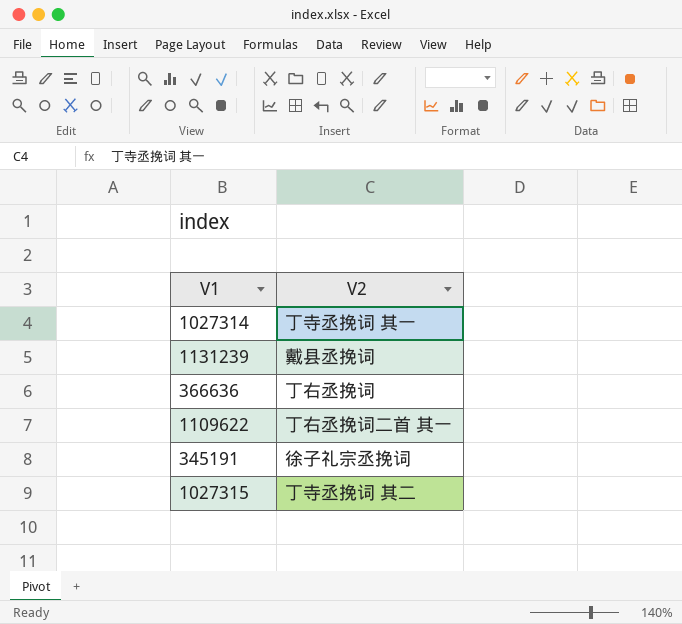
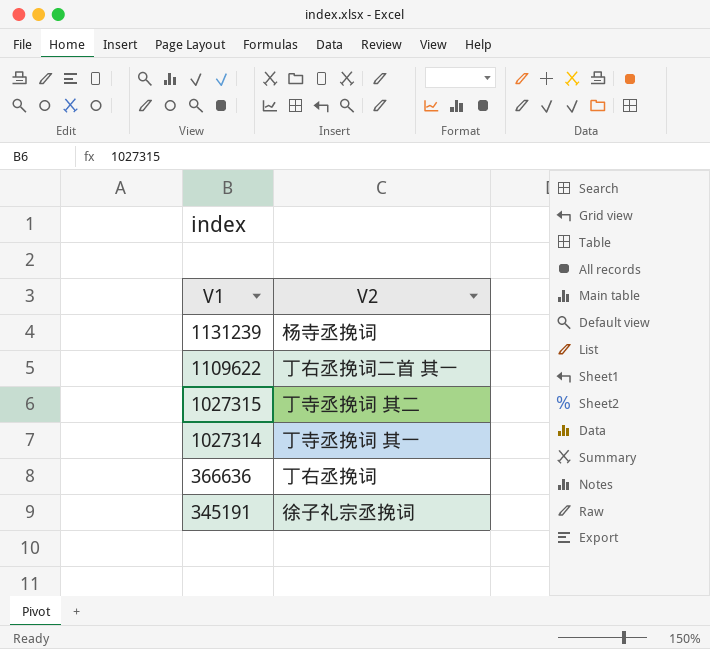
row order: none -> V1 descending
1131239 | V2: 戴县丞挽词 -> 杨寺丞挽词

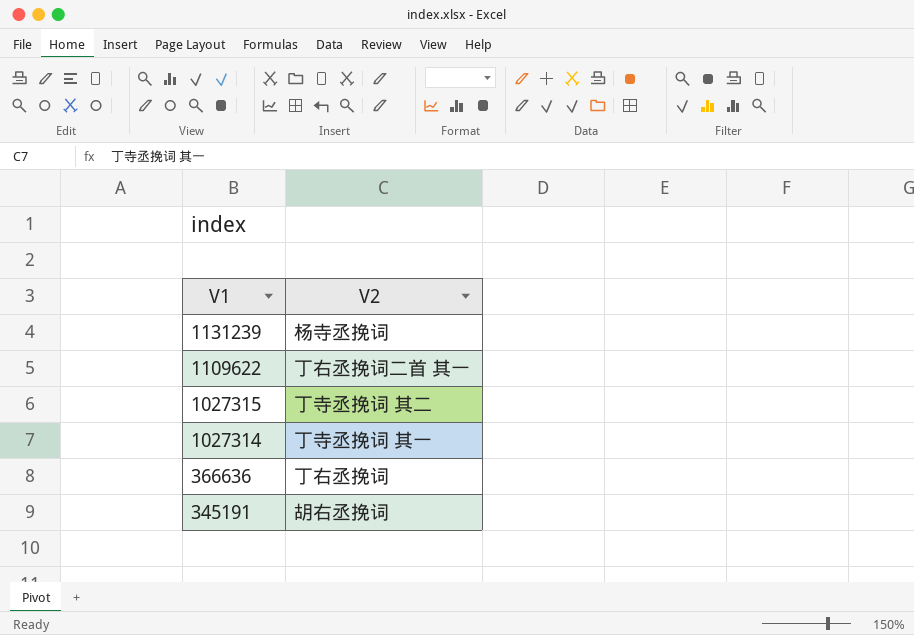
345191 | V2: 徐子礼宗丞挽词 -> 胡右丞挽词

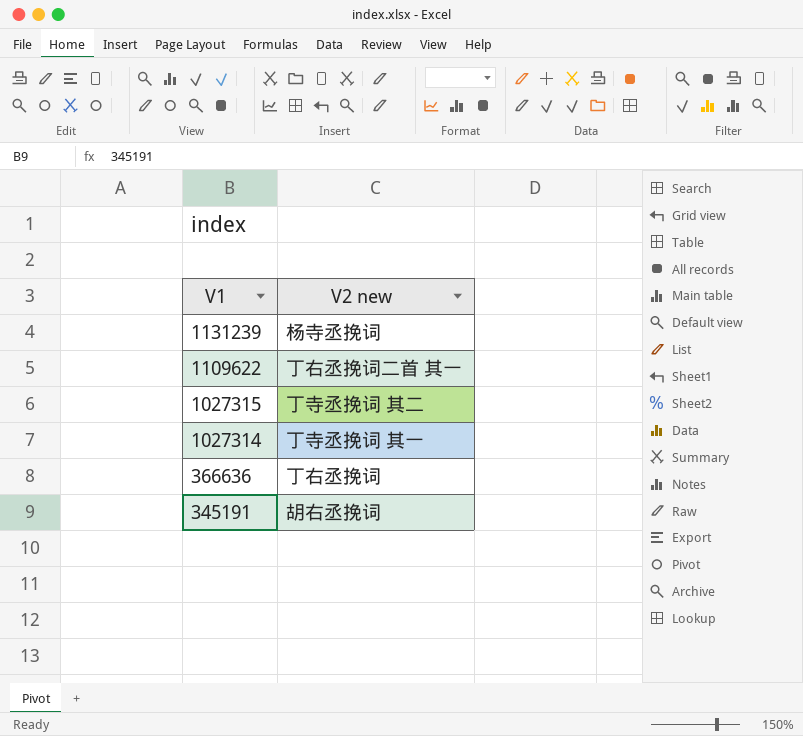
column name: V2 -> V2 new

